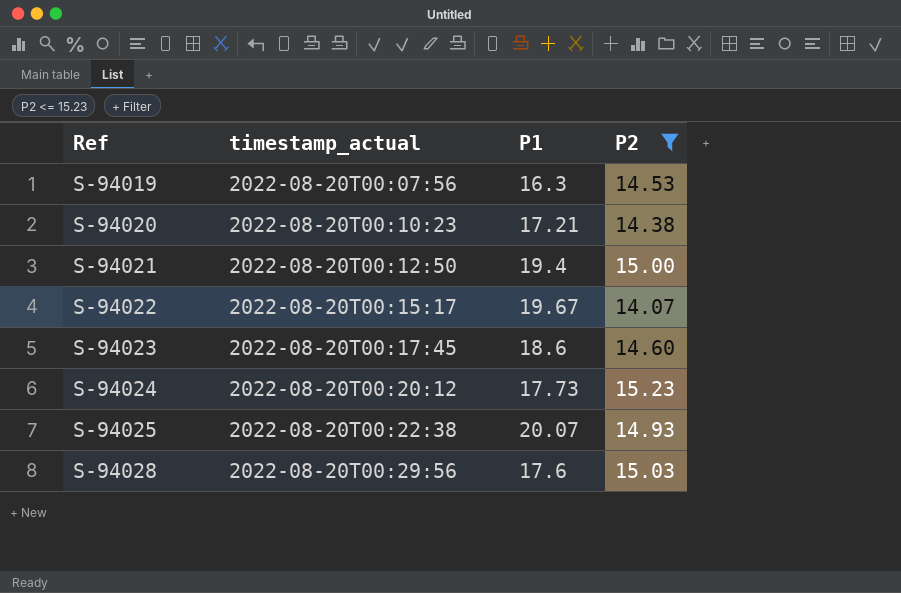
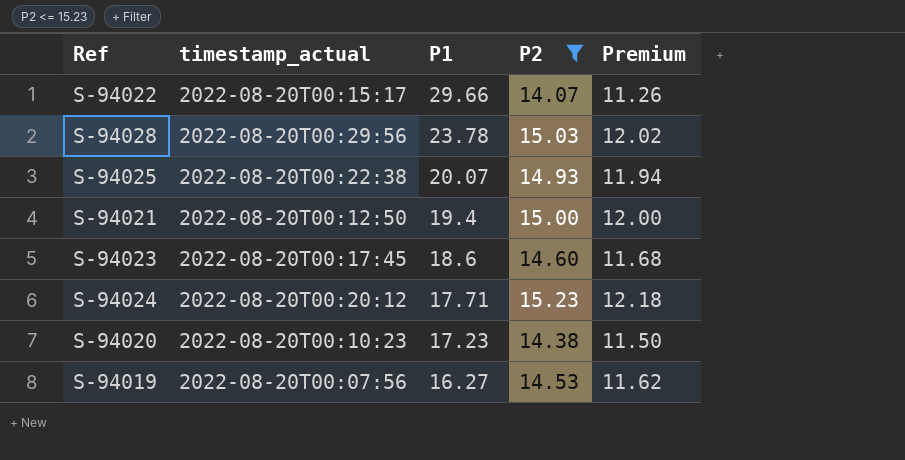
row order: Ref ascending -> P1 descending
column Premium | formula: none -> [P2] * 0.8
S-94022 | P1: 19.67 -> 29.66
S-94028 | P1: 17.6 -> 23.78
S-94024 | P1: 17.73 -> 17.71
S-94020 | P1: 17.21 -> 17.23
S-94019 | P1: 16.3 -> 16.27

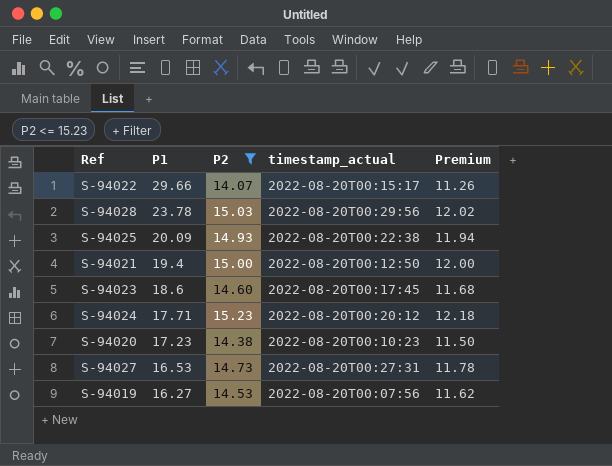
column timestamp_actual | position: 2 -> 4
S-94025 | P1: 20.07 -> 20.09
row S-94027: none -> 16.53 | 14.73 | 2022-08-20T00:27:31 | 11.78

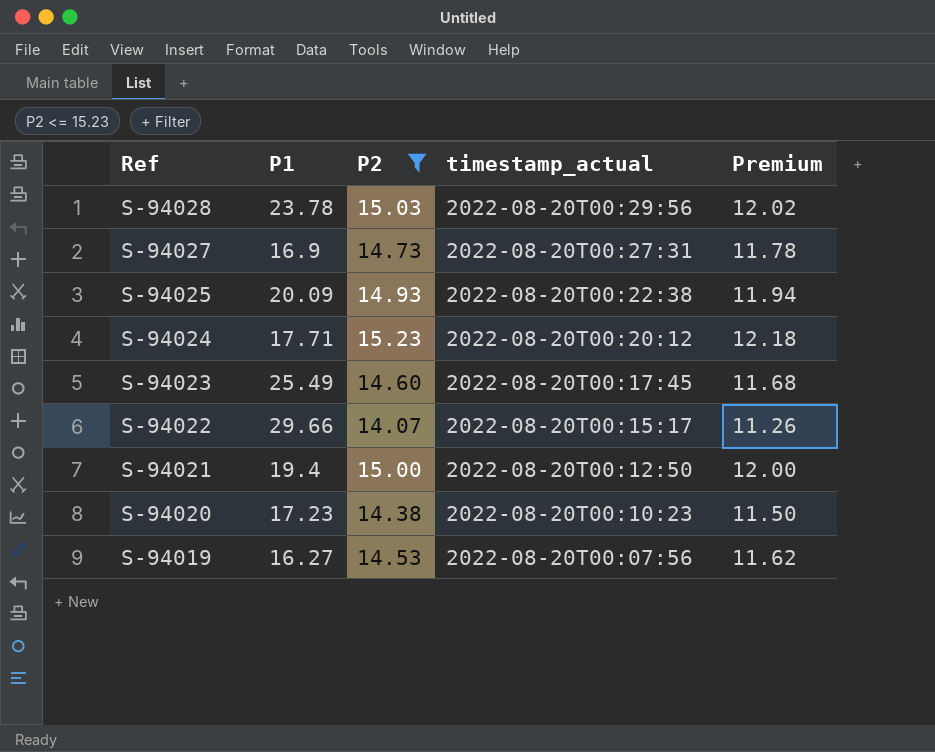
row order: P1 descending -> Ref descending
S-94027 | P1: 16.53 -> 16.9
S-94023 | P1: 18.6 -> 25.49

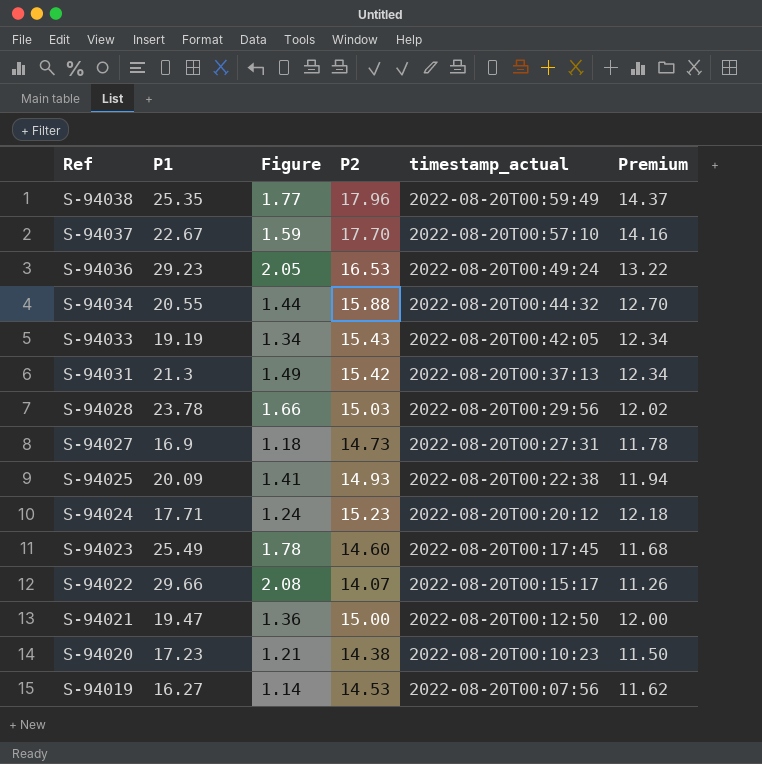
filter: P2 <= 15.23 -> none
column Figure | formula: none -> [P1] * 0.07
S-94021 | P1: 19.4 -> 19.47

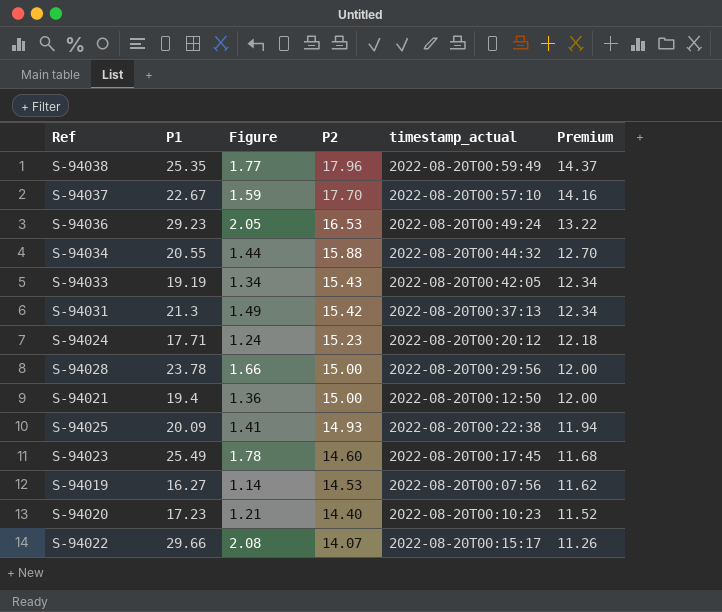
row order: Ref descending -> P2 descending
row S-94027: 16.9 | 1.18 | 14.73 | 2022-08-20T00:27:31 | 11.78 -> none
S-94028 | P2: 15.03 -> 15.00
S-94028 | Premium: 12.02 -> 12.00
S-94021 | P1: 19.47 -> 19.4
S-94020 | P2: 14.38 -> 14.40
S-94020 | Premium: 11.50 -> 11.52

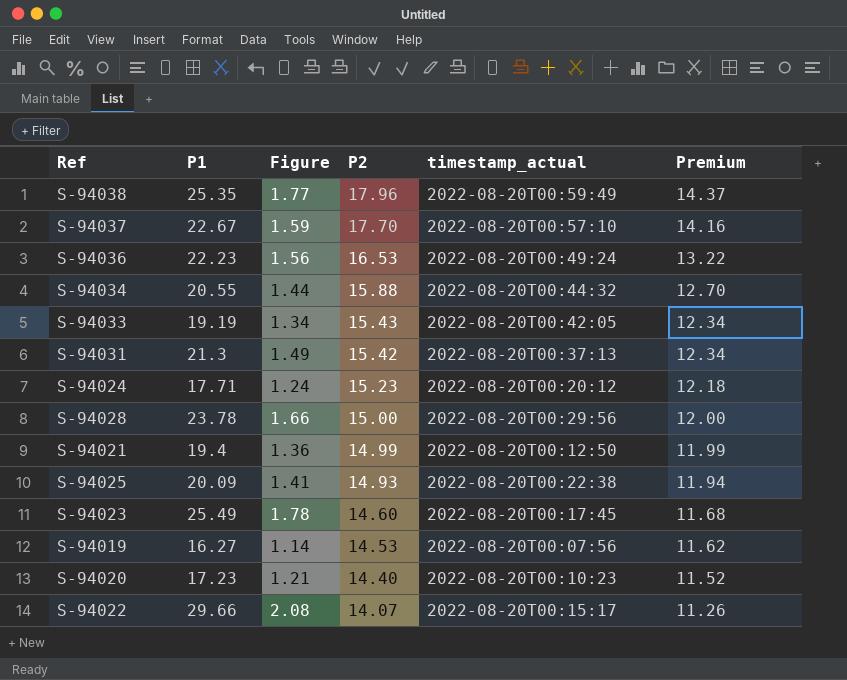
S-94036 | P1: 29.23 -> 22.23
S-94036 | Figure: 2.05 -> 1.56
S-94021 | P2: 15.00 -> 14.99
S-94021 | Premium: 12.00 -> 11.99

